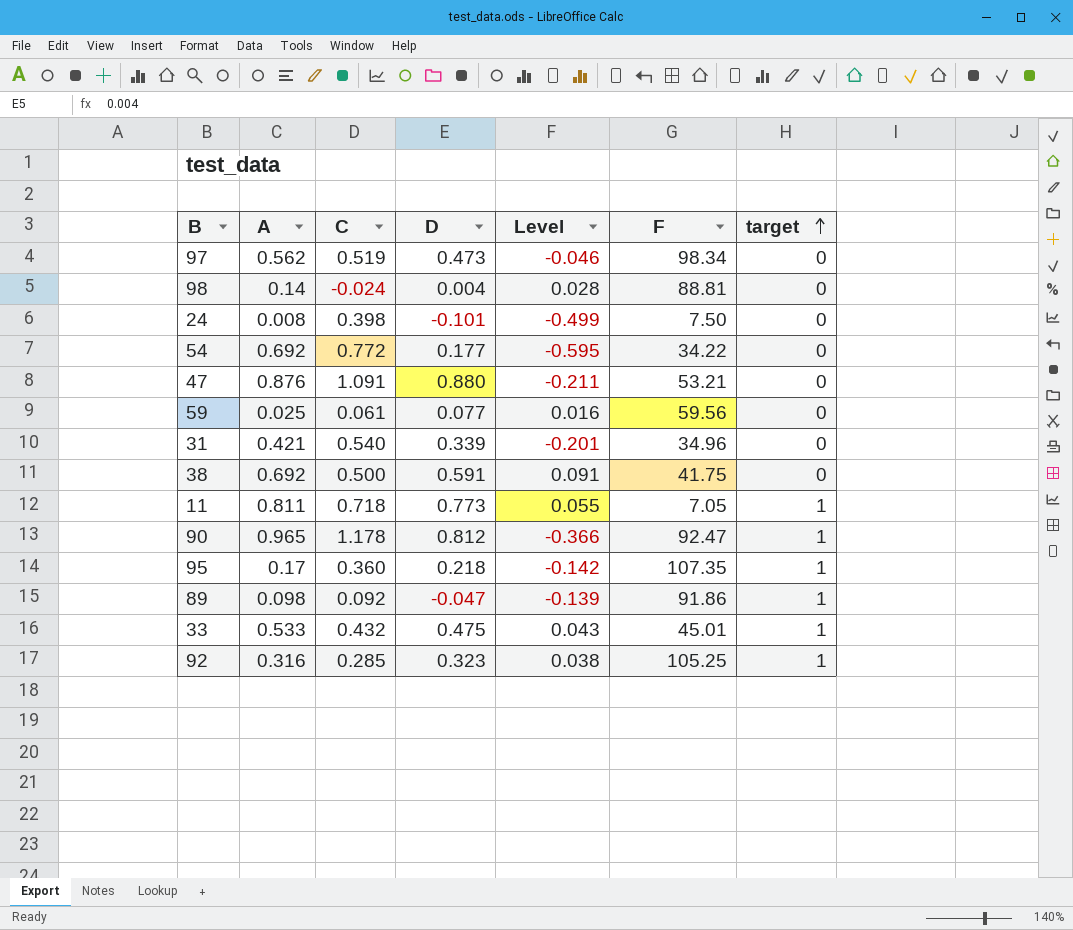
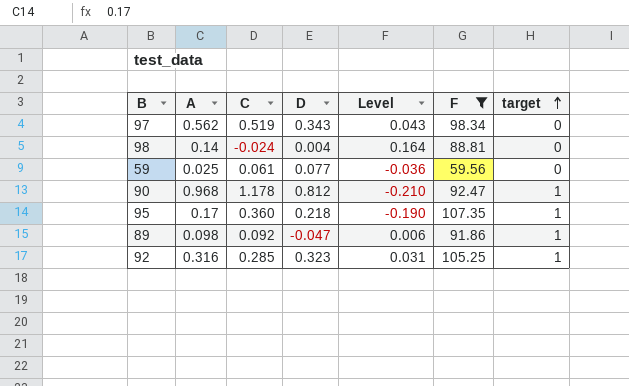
filter: none -> F >= 59.56
column Level | formula: [D] - [C] -> [A] - [C]
97 | D: 0.473 -> 0.343
90 | A: 0.965 -> 0.968

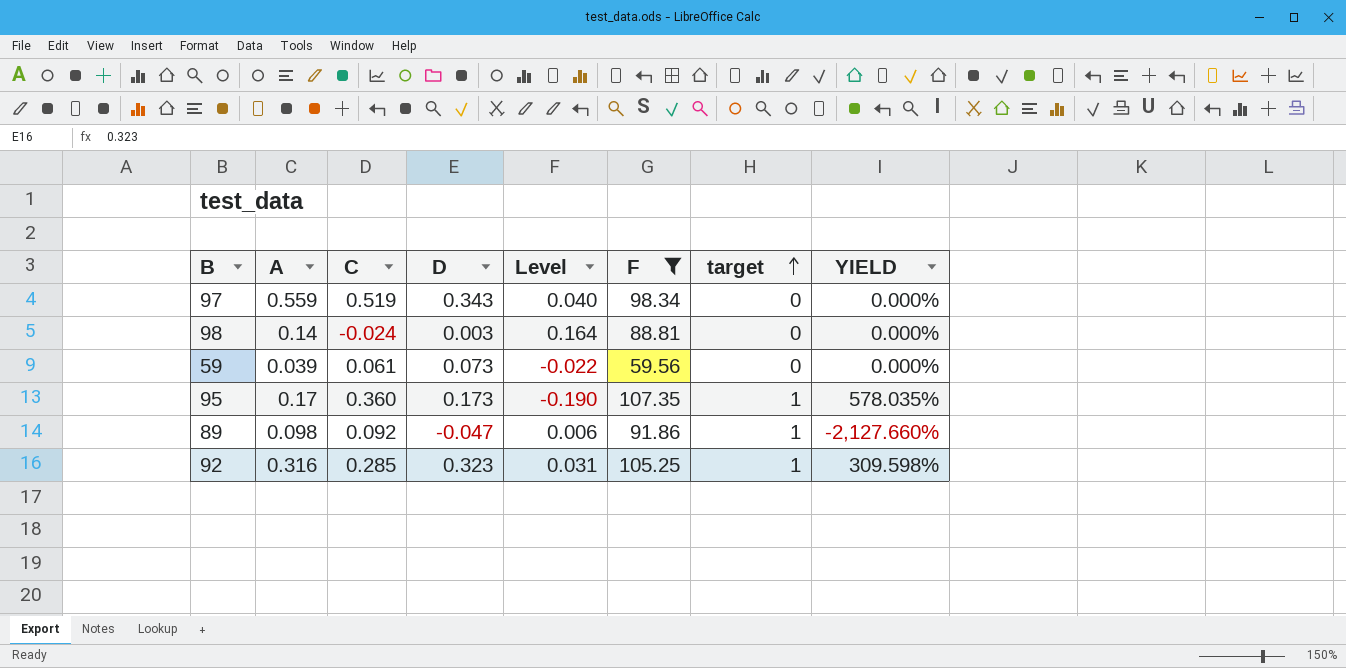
column YIELD | formula: none -> [target] / [D]
row 90: 0.968 | 1.178 | 0.812 | -0.210 | 92.47 | 1 -> none
97 | A: 0.562 -> 0.559
97 | Level: 0.043 -> 0.040
98 | D: 0.004 -> 0.003
59 | A: 0.025 -> 0.039
59 | D: 0.077 -> 0.073
59 | Level: -0.036 -> -0.022
95 | D: 0.218 -> 0.173

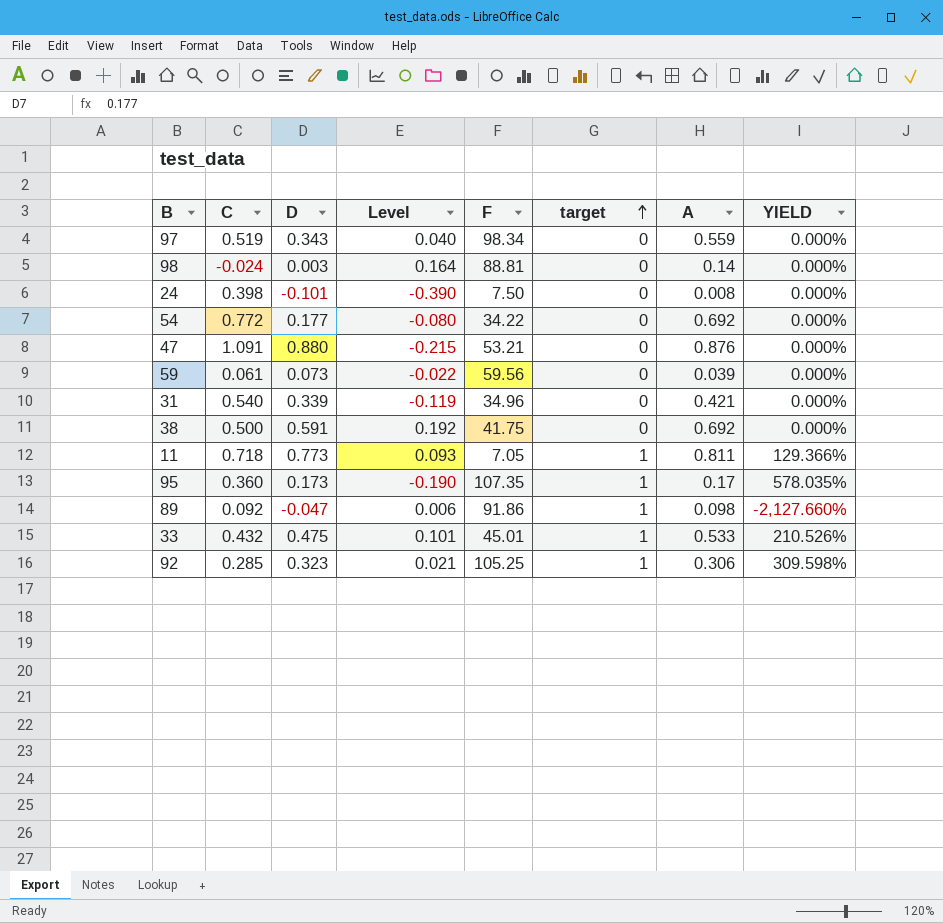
filter: F >= 59.56 -> none
column A | position: 2 -> 7
92 | Level: 0.031 -> 0.021
92 | A: 0.316 -> 0.306

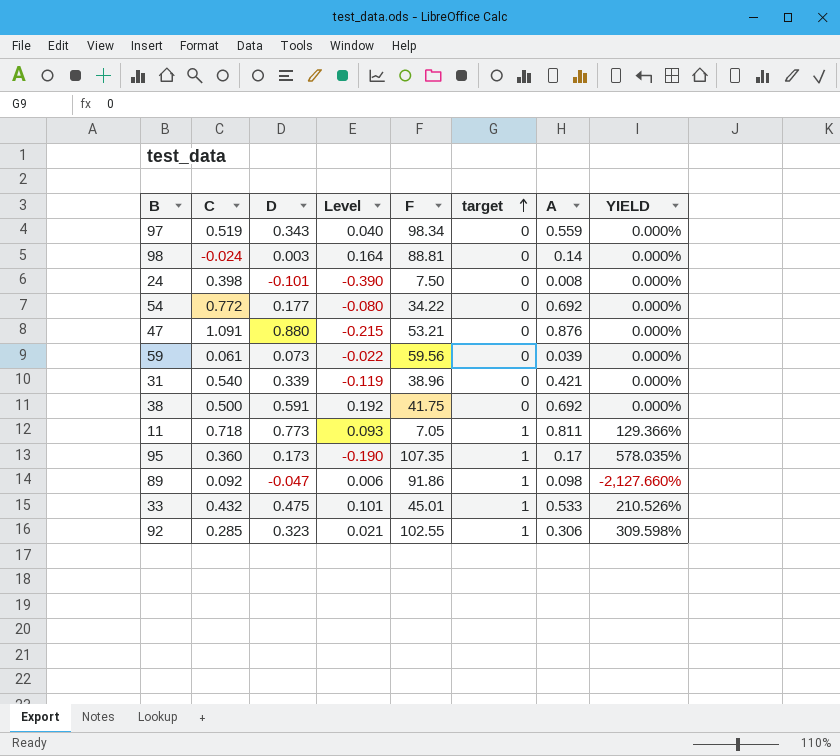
31 | F: 34.96 -> 38.96
92 | F: 105.25 -> 102.55

